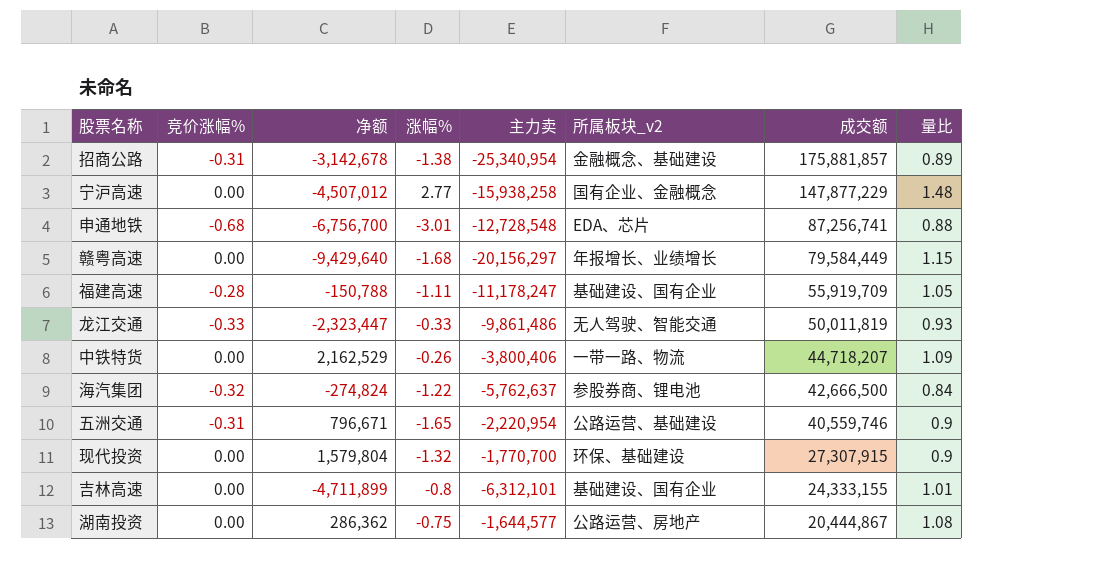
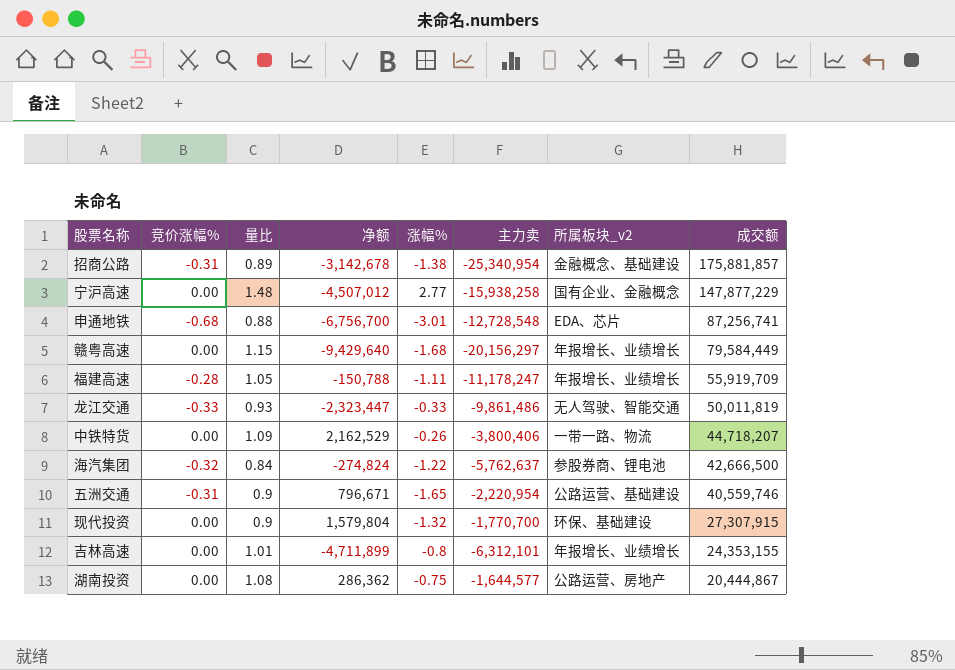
column 量比 | position: 8 -> 3
福建高速 | 所属板块_v2: 基础建设、国有企业 -> 年报增长、业绩增长
吉林高速 | 所属板块_v2: 基础建设、国有企业 -> 年报增长、业绩增长
吉林高速 | 成交额: 24,333,155 -> 24,353,155

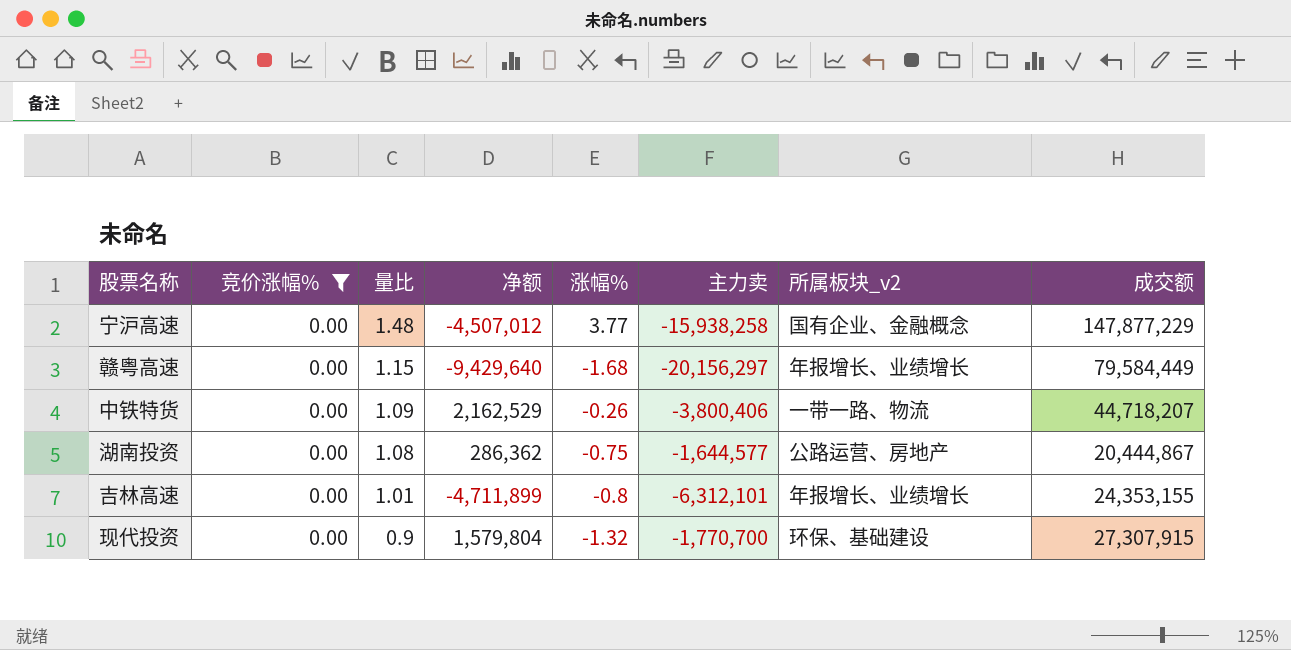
filter: none -> 竞价涨幅% = 0.00
row order: 成交额 descending -> 量比 descending
宁沪高速 | 涨幅%: 2.77 -> 3.77

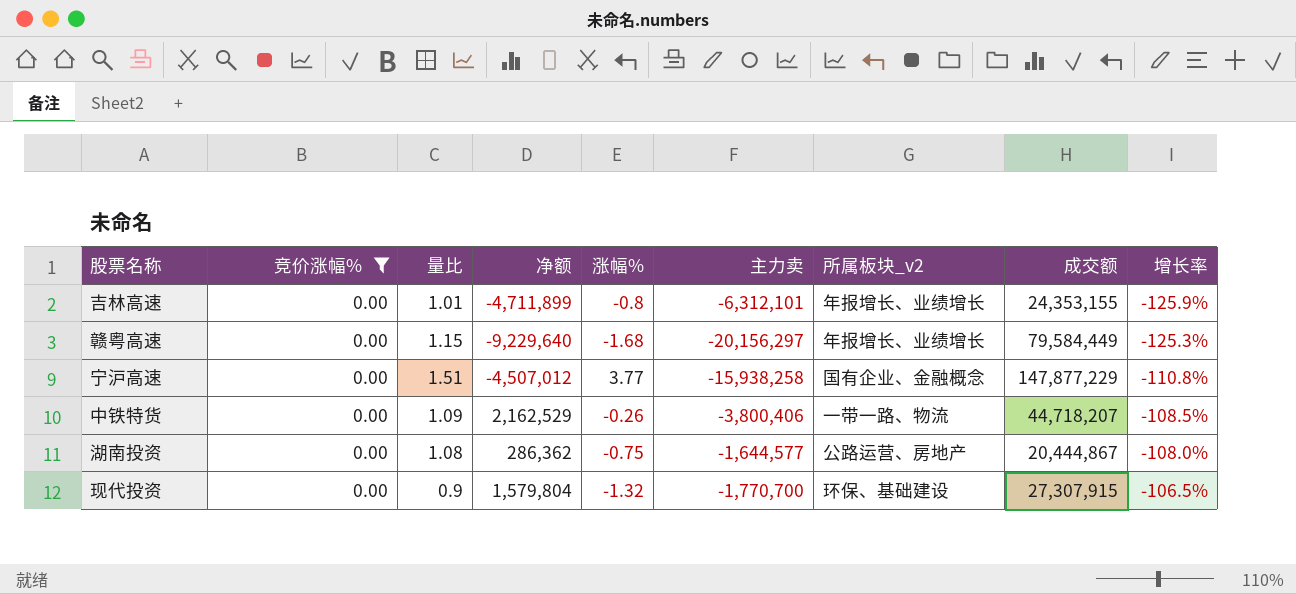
row order: 量比 descending -> 增长率 ascending
column 增长率 | formula: none -> ([主力卖] - [成交额]) / [成交额]
赣粤高速 | 净额: -9,429,640 -> -9,229,640
宁沪高速 | 量比: 1.48 -> 1.51

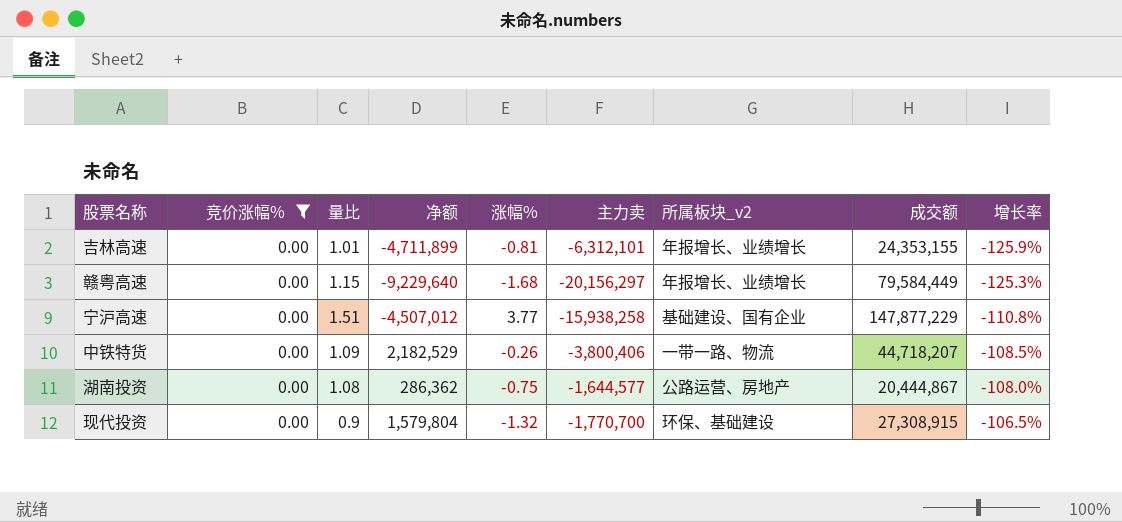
吉林高速 | 涨幅%: -0.8 -> -0.81
宁沪高速 | 所属板块_v2: 国有企业、金融概念 -> 基础建设、国有企业
中铁特货 | 净额: 2,162,529 -> 2,182,529
现代投资 | 成交额: 27,307,915 -> 27,308,915

